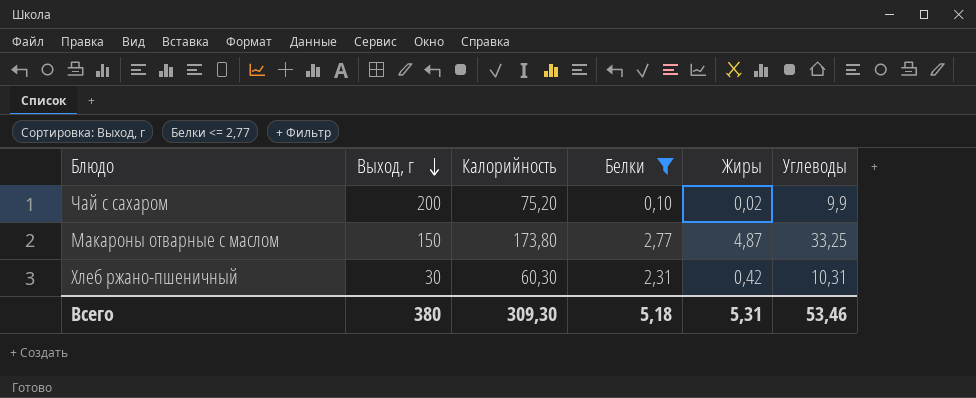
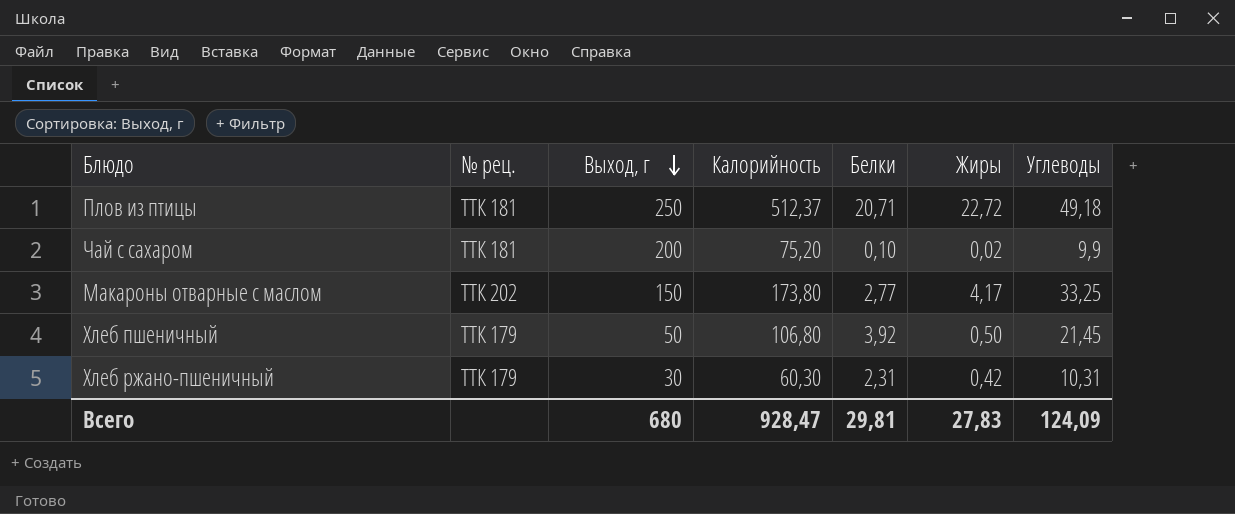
filter: Белки <= 2,77 -> none
column № рец. | position: none -> 2
Макароны отварные с маслом | Жиры: 4,87 -> 4,17
Всего | Выход, г: 380 -> 680
Всего | Калорийность: 309,30 -> 928,47
Всего | Белки: 5,18 -> 29,81
Всего | Жиры: 5,31 -> 27,83
Всего | Углеводы: 53,46 -> 124,09

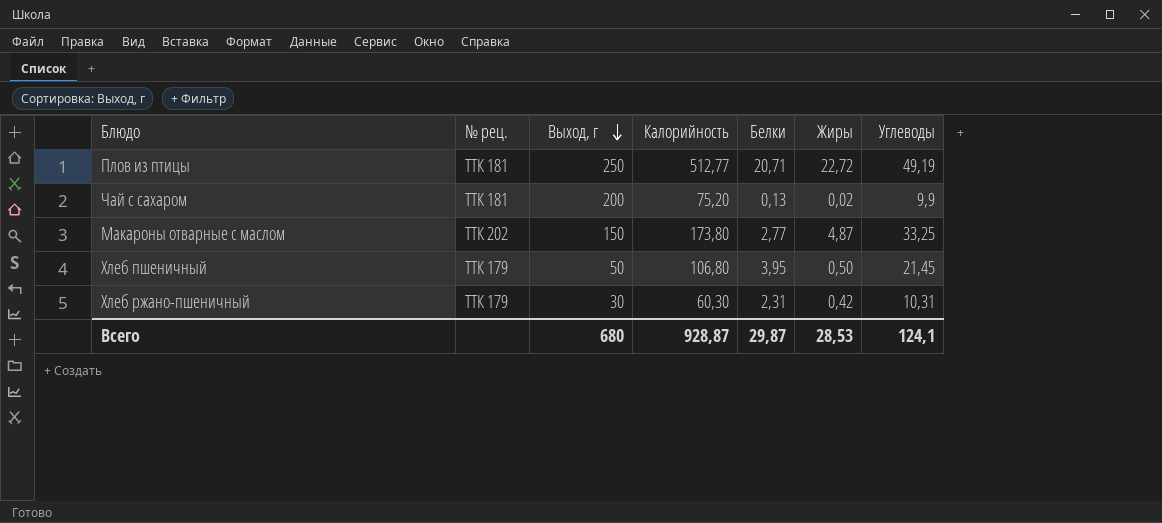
Плов из птицы | Калорийность: 512,37 -> 512,77
Плов из птицы | Углеводы: 49,18 -> 49,19
Чай с сахаром | Белки: 0,10 -> 0,13
Макароны отварные с маслом | Жиры: 4,17 -> 4,87
Хлеб пшеничный | Белки: 3,92 -> 3,95
Всего | Калорийность: 928,47 -> 928,87
Всего | Белки: 29,81 -> 29,87
Всего | Жиры: 27,83 -> 28,53
Всего | Углеводы: 124,09 -> 124,1

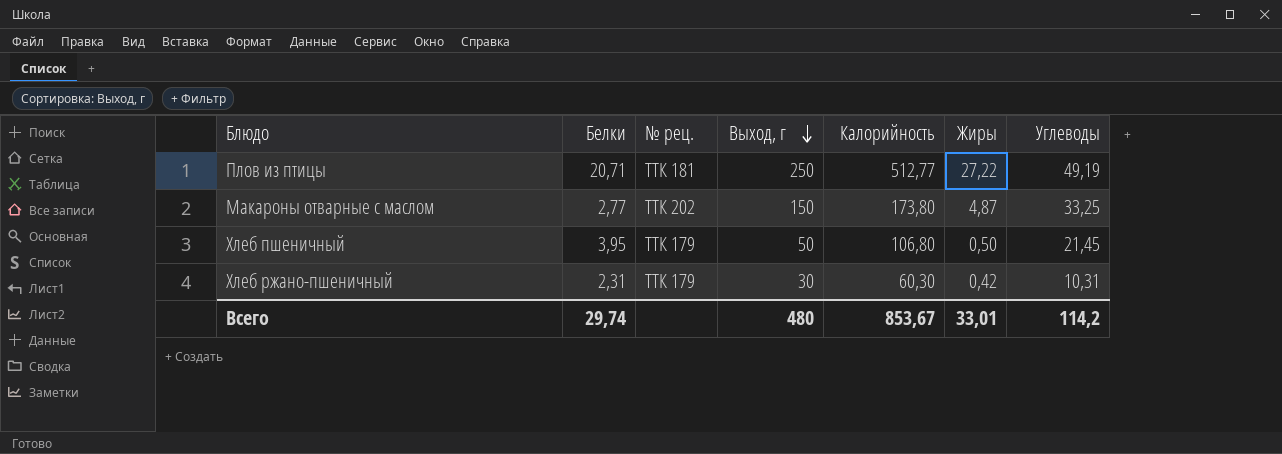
column Белки | position: 5 -> 2
row Чай с сахаром: ТТК 181 | 200 | 75,20 | 0,13 | 0,02 | 9,9 -> none
Плов из птицы | Жиры: 22,72 -> 27,22
Всего | Белки: 29,87 -> 29,74
Всего | Выход, г: 680 -> 480
Всего | Калорийность: 928,87 -> 853,67
Всего | Жиры: 28,53 -> 33,01
Всего | Углеводы: 124,1 -> 114,2

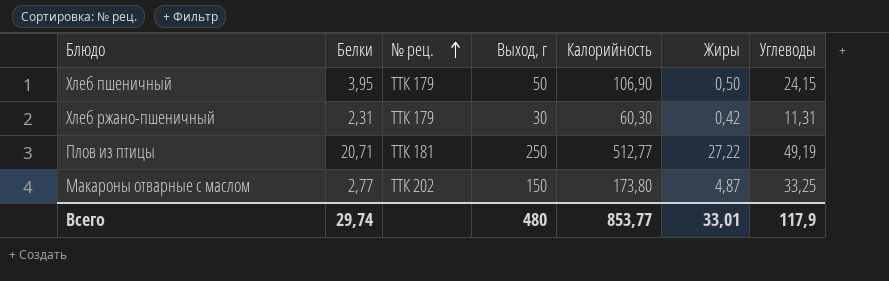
row order: Выход, г descending -> № рец. ascending
Хлеб пшеничный | Калорийность: 106,80 -> 106,90
Хлеб пшеничный | Углеводы: 21,45 -> 24,15
Хлеб ржано-пшеничный | Углеводы: 10,31 -> 11,31
Всего | Калорийность: 853,67 -> 853,77
Всего | Углеводы: 114,2 -> 117,9

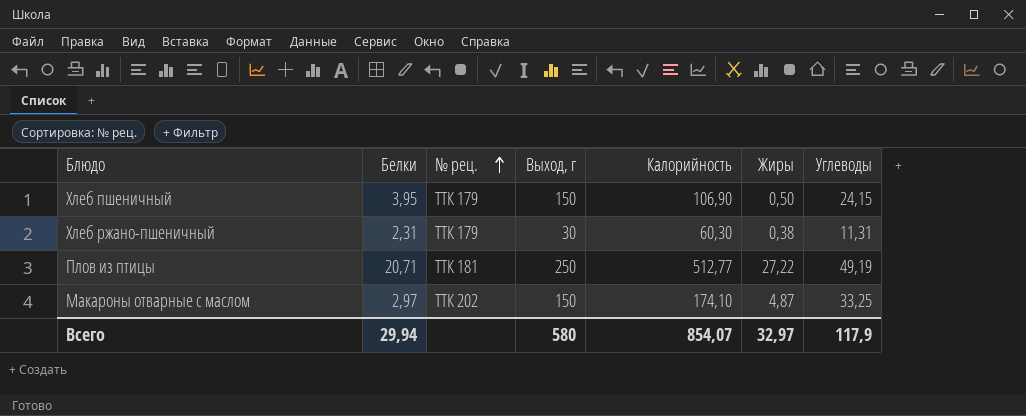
Хлеб пшеничный | Выход, г: 50 -> 150
Хлеб ржано-пшеничный | Жиры: 0,42 -> 0,38
Макароны отварные с маслом | Белки: 2,77 -> 2,97
Макароны отварные с маслом | Калорийность: 173,80 -> 174,10
Всего | Белки: 29,74 -> 29,94
Всего | Выход, г: 480 -> 580
Всего | Калорийность: 853,77 -> 854,07
Всего | Жиры: 33,01 -> 32,97

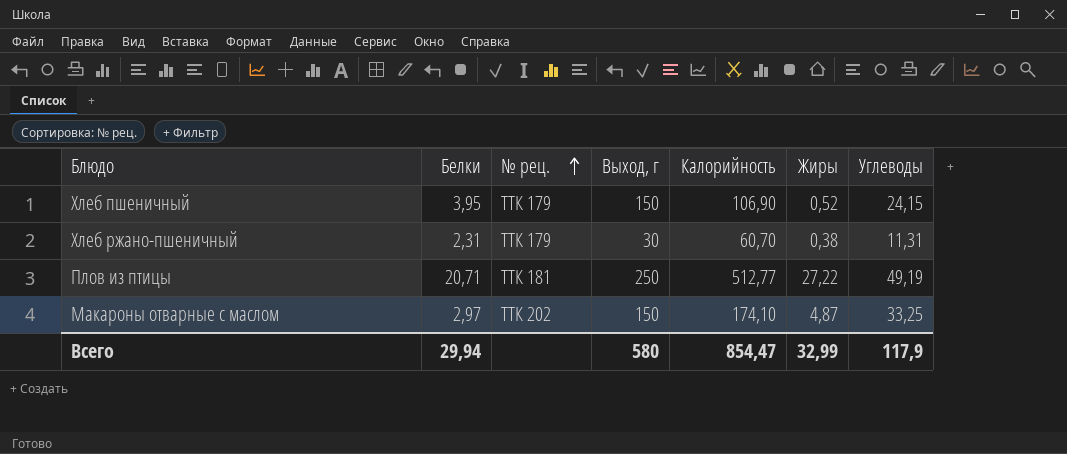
Хлеб пшеничный | Жиры: 0,50 -> 0,52
Хлеб ржано-пшеничный | Калорийность: 60,30 -> 60,70
Всего | Калорийность: 854,07 -> 854,47
Всего | Жиры: 32,97 -> 32,99

